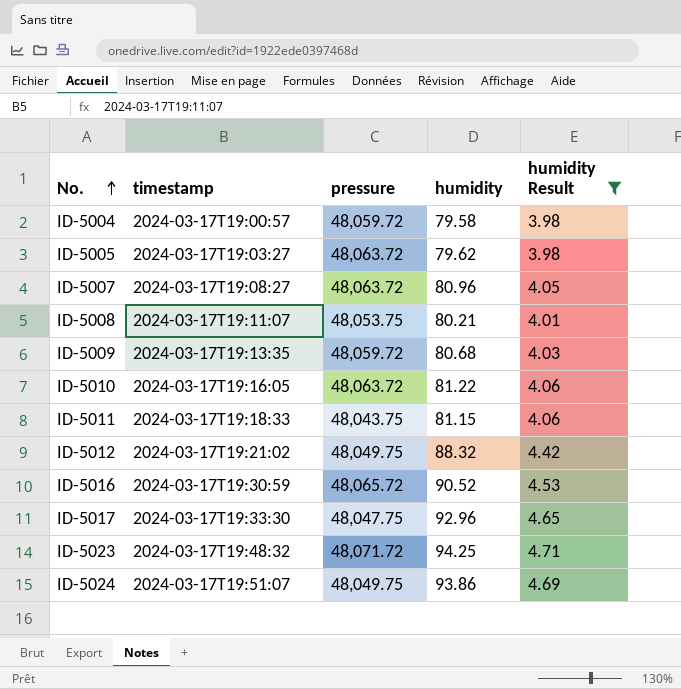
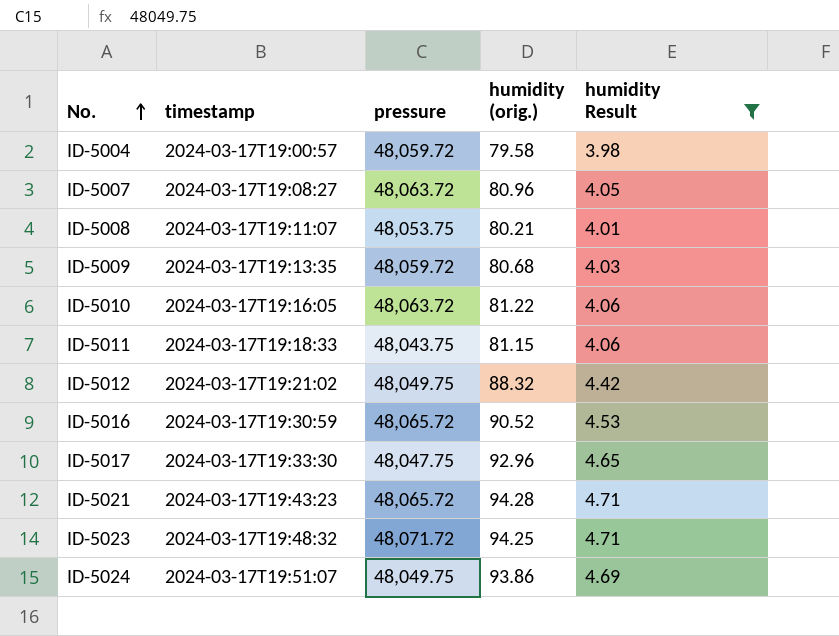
column name: humidity -> humidity (orig.)
row ID-5005: 2024-03-17T19:03:27 | 48,063.72 | 79.62 | 3.98 -> none
row ID-5021: none -> 2024-03-17T19:43:23 | 48,065.72 | 94.28 | 4.71

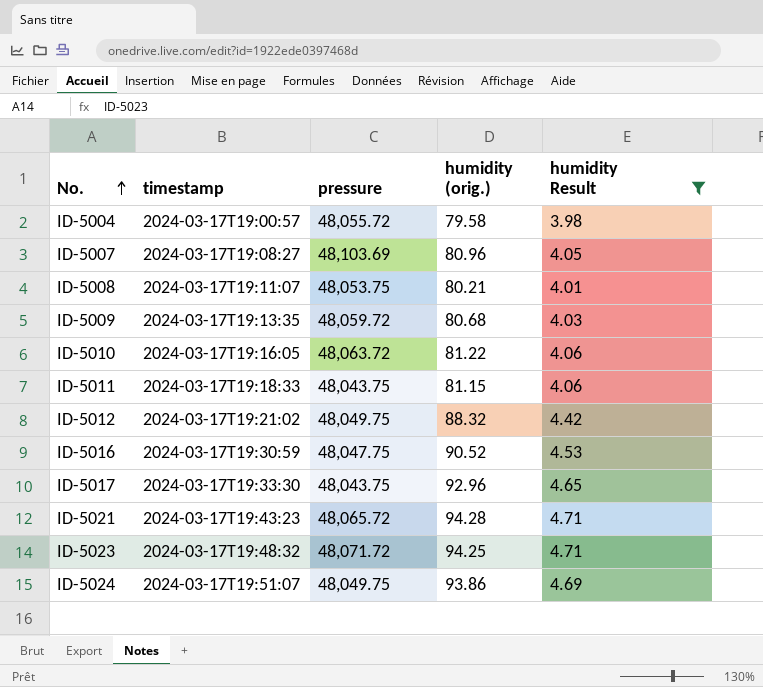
ID-5004 | pressure: 48,059.72 -> 48,055.72
ID-5007 | pressure: 48,063.72 -> 48,103.69
ID-5016 | pressure: 48,065.72 -> 48,047.75
ID-5017 | pressure: 48,047.75 -> 48,043.75

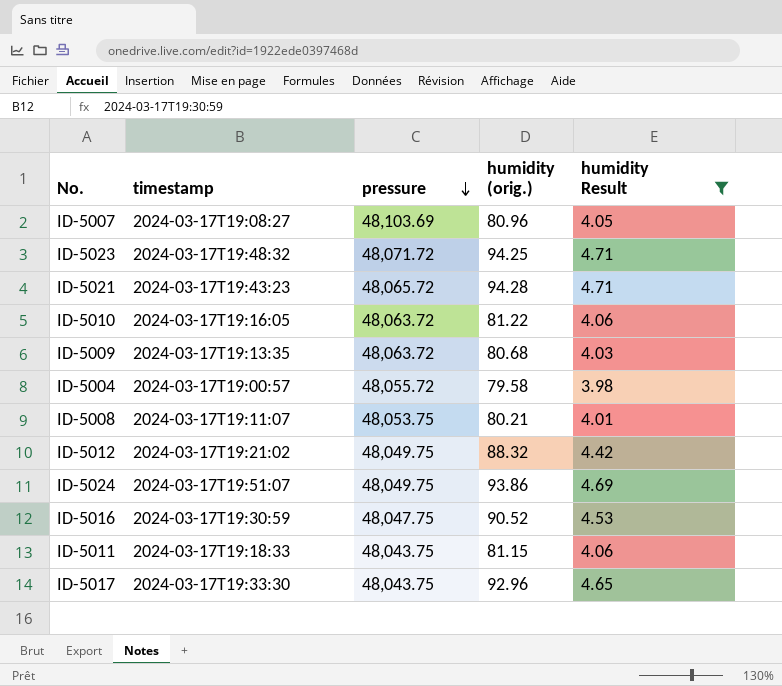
row order: No. ascending -> pressure descending
ID-5009 | pressure: 48,059.72 -> 48,063.72

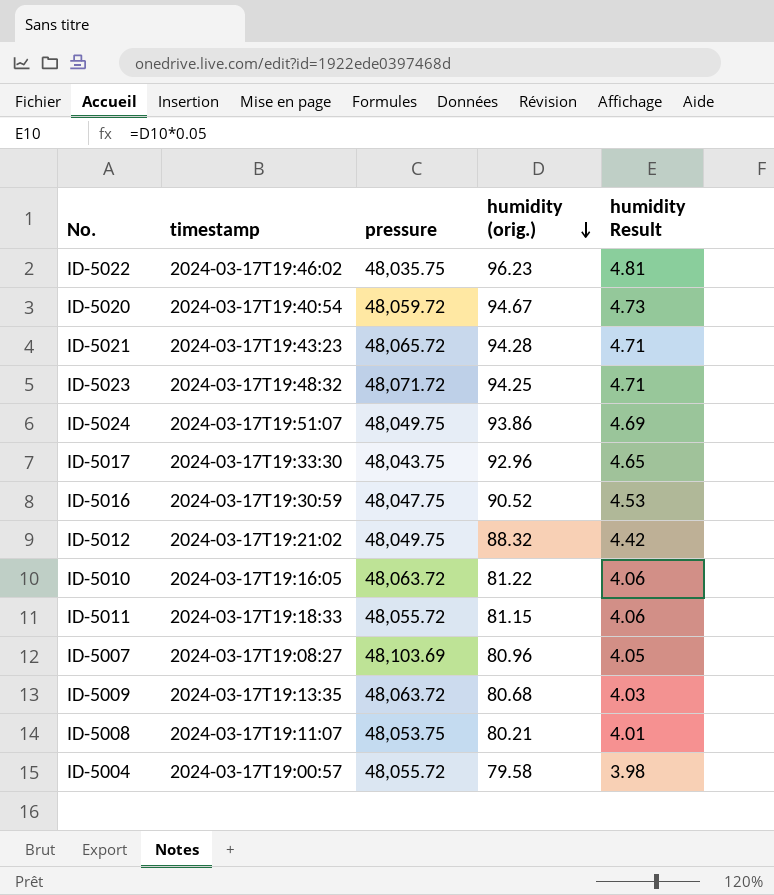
filter: humidity Result <= 4.71 -> none
row order: pressure descending -> humidity (orig.) descending
ID-5011 | pressure: 48,043.75 -> 48,055.72

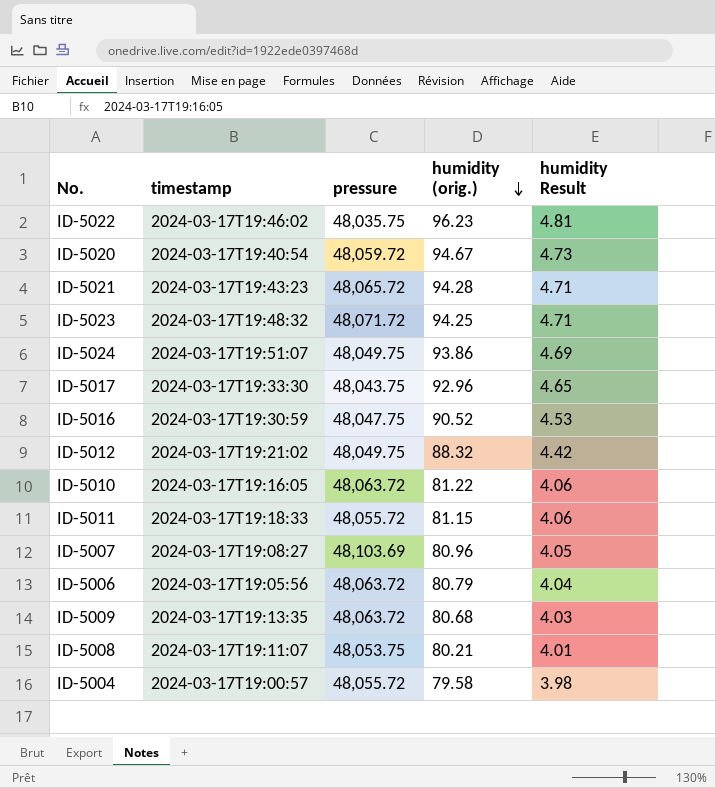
row ID-5006: none -> 2024-03-17T19:05:56 | 48,063.72 | 80.79 | 4.04

